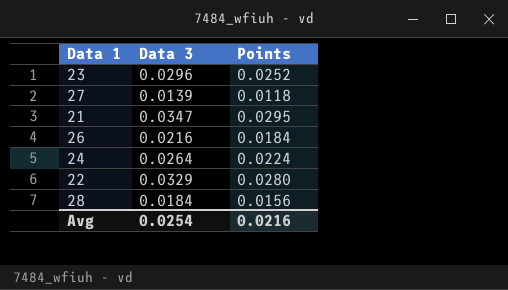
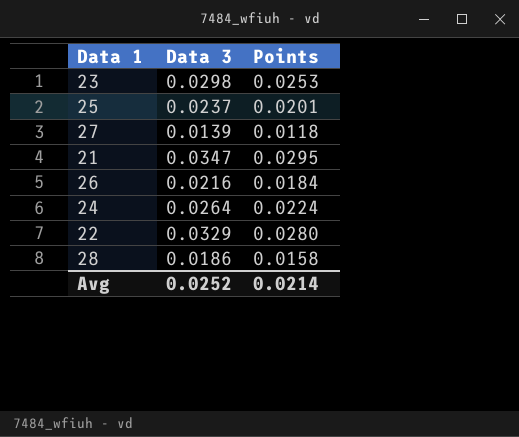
23 | Data 3: 0.0296 -> 0.0298
23 | Points: 0.0252 -> 0.0253
row 25: none -> 0.0237 | 0.0201
28 | Data 3: 0.0184 -> 0.0186
28 | Points: 0.0156 -> 0.0158
Avg | Data 3: 0.0254 -> 0.0252
Avg | Points: 0.0216 -> 0.0214

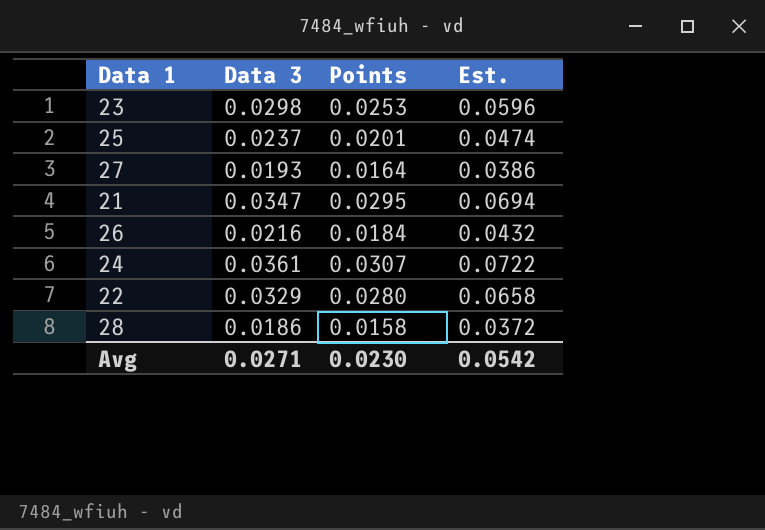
column Est. | formula: none -> [Data 3] * 2
27 | Data 3: 0.0139 -> 0.0193
27 | Points: 0.0118 -> 0.0164
24 | Data 3: 0.0264 -> 0.0361
24 | Points: 0.0224 -> 0.0307
Avg | Data 3: 0.0252 -> 0.0271
Avg | Points: 0.0214 -> 0.0230

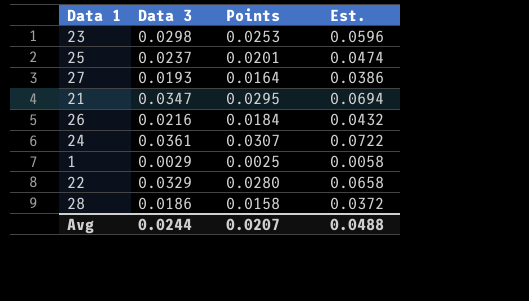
row 1: none -> 0.0029 | 0.0025 | 0.0058
Avg | Data 3: 0.0271 -> 0.0244
Avg | Points: 0.0230 -> 0.0207
Avg | Est.: 0.0542 -> 0.0488

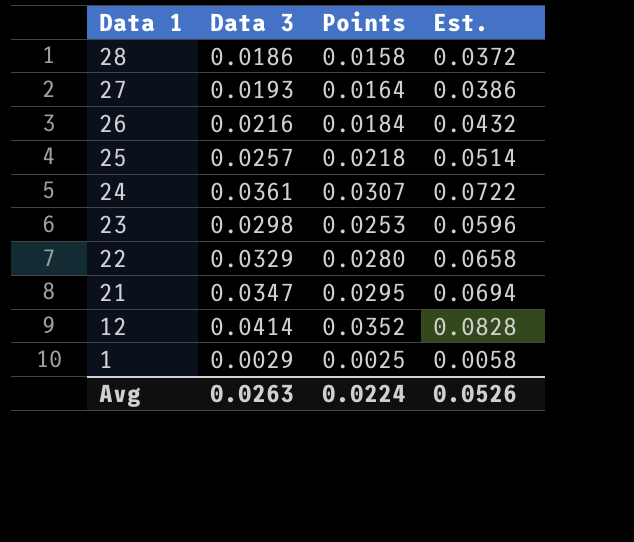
row order: none -> Data 1 descending
25 | Data 3: 0.0237 -> 0.0257
25 | Points: 0.0201 -> 0.0218
25 | Est.: 0.0474 -> 0.0514
row 12: none -> 0.0414 | 0.0352 | 0.0828
Avg | Data 3: 0.0244 -> 0.0263
Avg | Points: 0.0207 -> 0.0224
Avg | Est.: 0.0488 -> 0.0526

